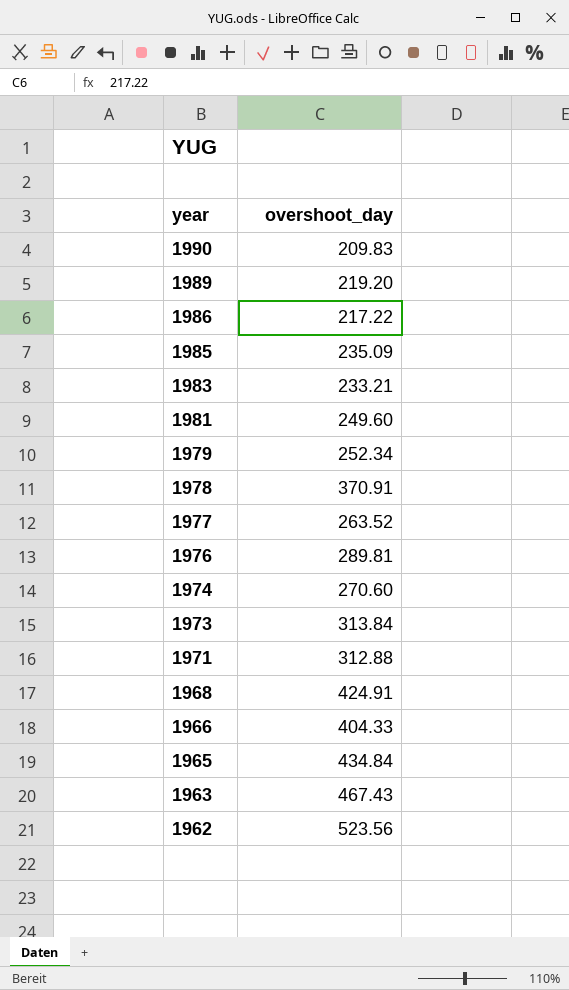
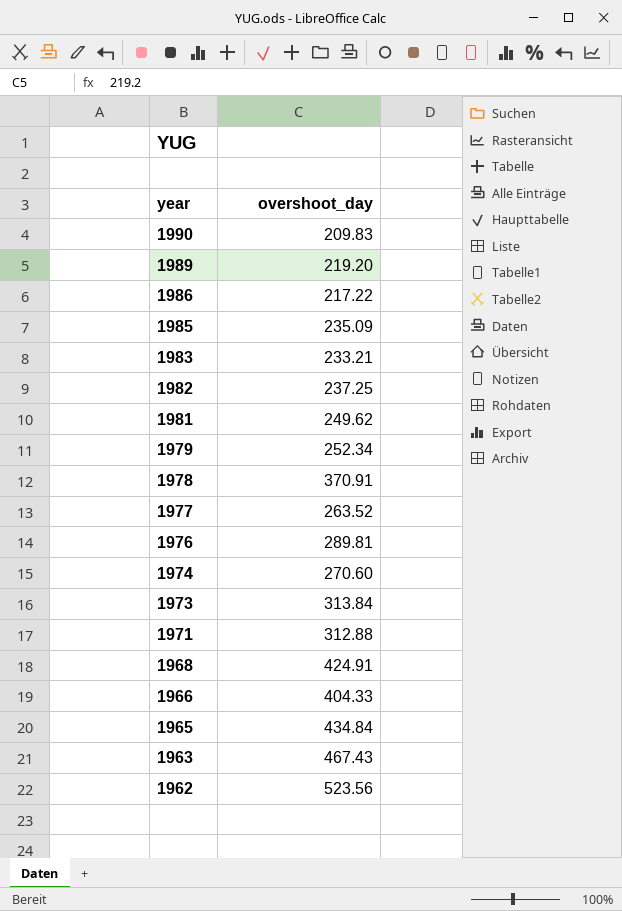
row 1982: none -> 237.25
1981 | overshoot_day: 249.60 -> 249.62

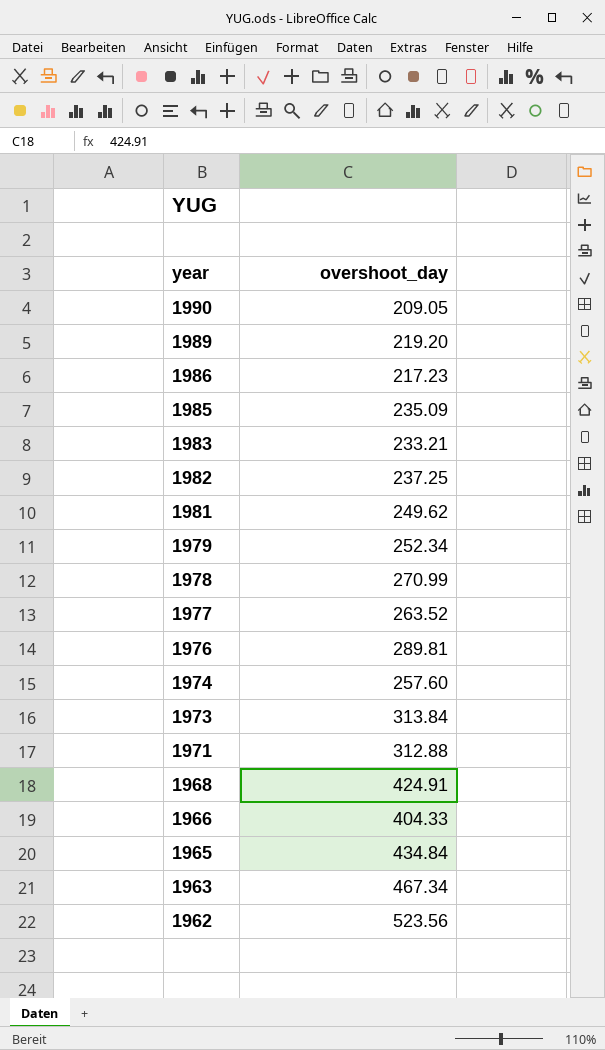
1990 | overshoot_day: 209.83 -> 209.05
1986 | overshoot_day: 217.22 -> 217.23
1978 | overshoot_day: 370.91 -> 270.99
1974 | overshoot_day: 270.60 -> 257.60
1963 | overshoot_day: 467.43 -> 467.34

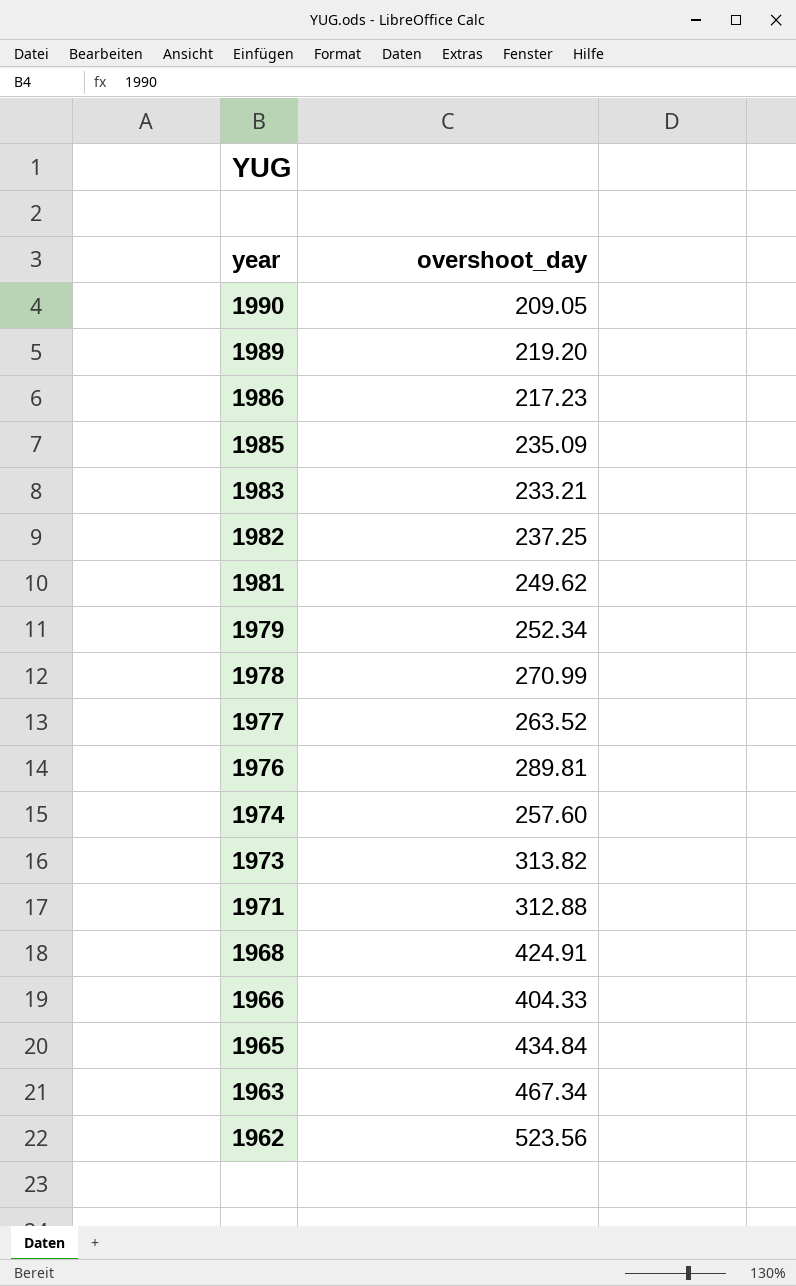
1973 | overshoot_day: 313.84 -> 313.82

